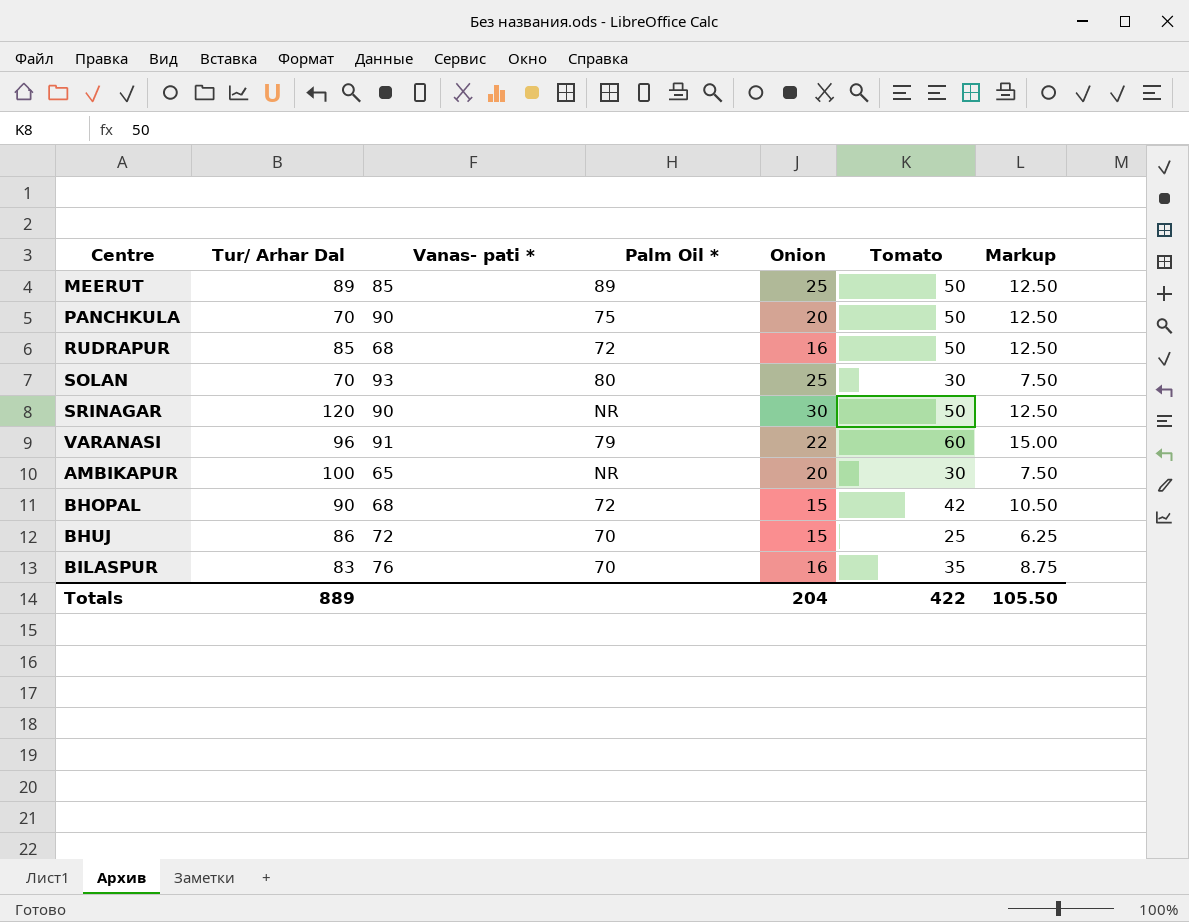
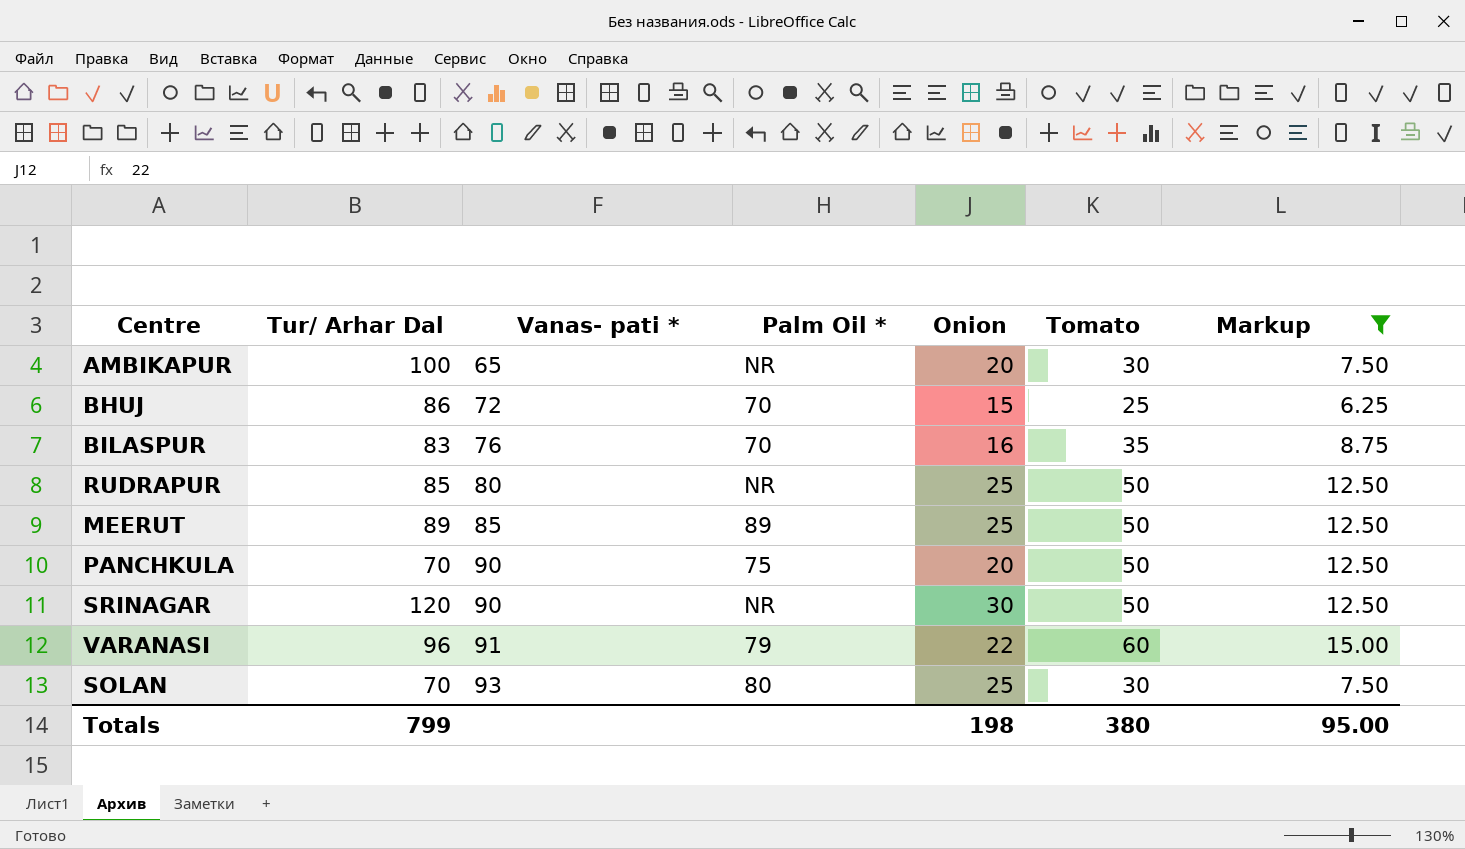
filter: none -> Markup != 10.50
row order: none -> Vanas- pati * ascending
RUDRAPUR | Vanas- pati *: 68 -> 80
RUDRAPUR | Palm Oil *: 72 -> NR
RUDRAPUR | Onion: 16 -> 25
Totals | Tur/ Arhar Dal: 889 -> 799
Totals | Onion: 204 -> 198
Totals | Tomato: 422 -> 380
Totals | Markup: 105.50 -> 95.00

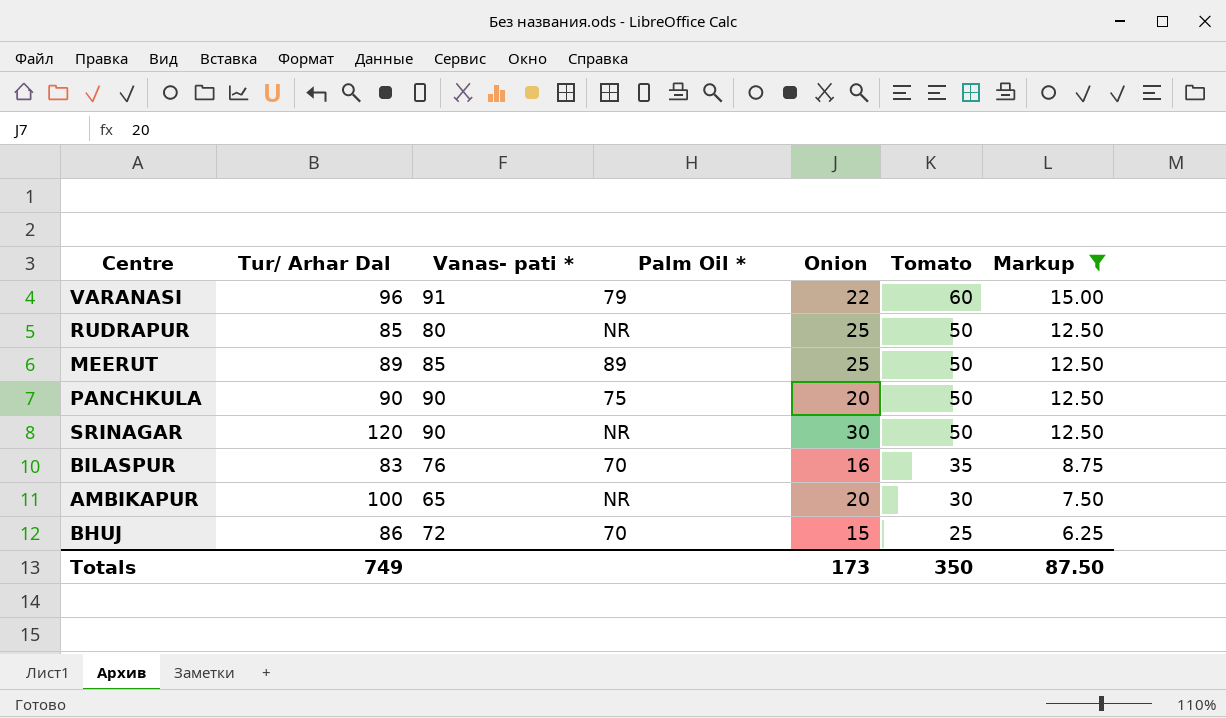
row order: Vanas- pati * ascending -> Tomato descending
row SOLAN: 70 | 93 | 80 | 25 | 30 | 7.50 -> none
PANCHKULA | Tur/ Arhar Dal: 70 -> 90
Totals | Tur/ Arhar Dal: 799 -> 749
Totals | Onion: 198 -> 173
Totals | Tomato: 380 -> 350
Totals | Markup: 95.00 -> 87.50

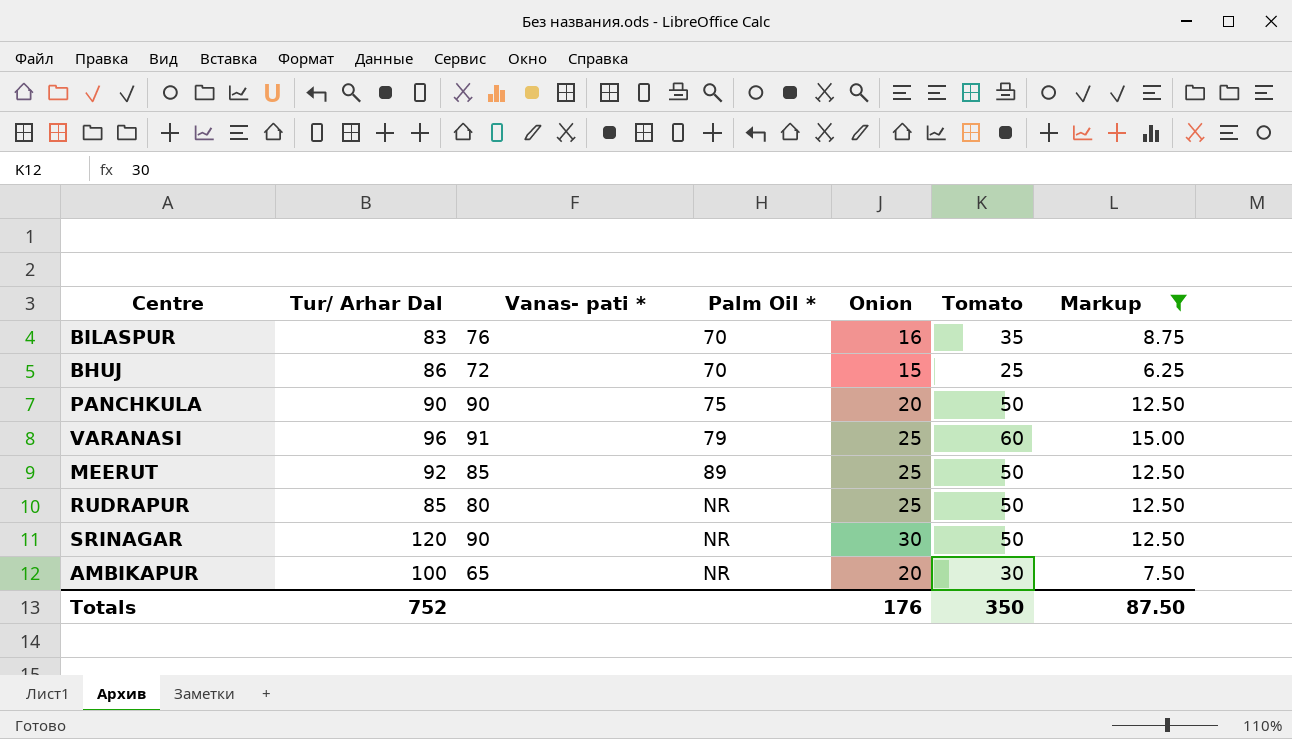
row order: Tomato descending -> Palm Oil * ascending
VARANASI | Onion: 22 -> 25
MEERUT | Tur/ Arhar Dal: 89 -> 92
Totals | Tur/ Arhar Dal: 749 -> 752
Totals | Onion: 173 -> 176

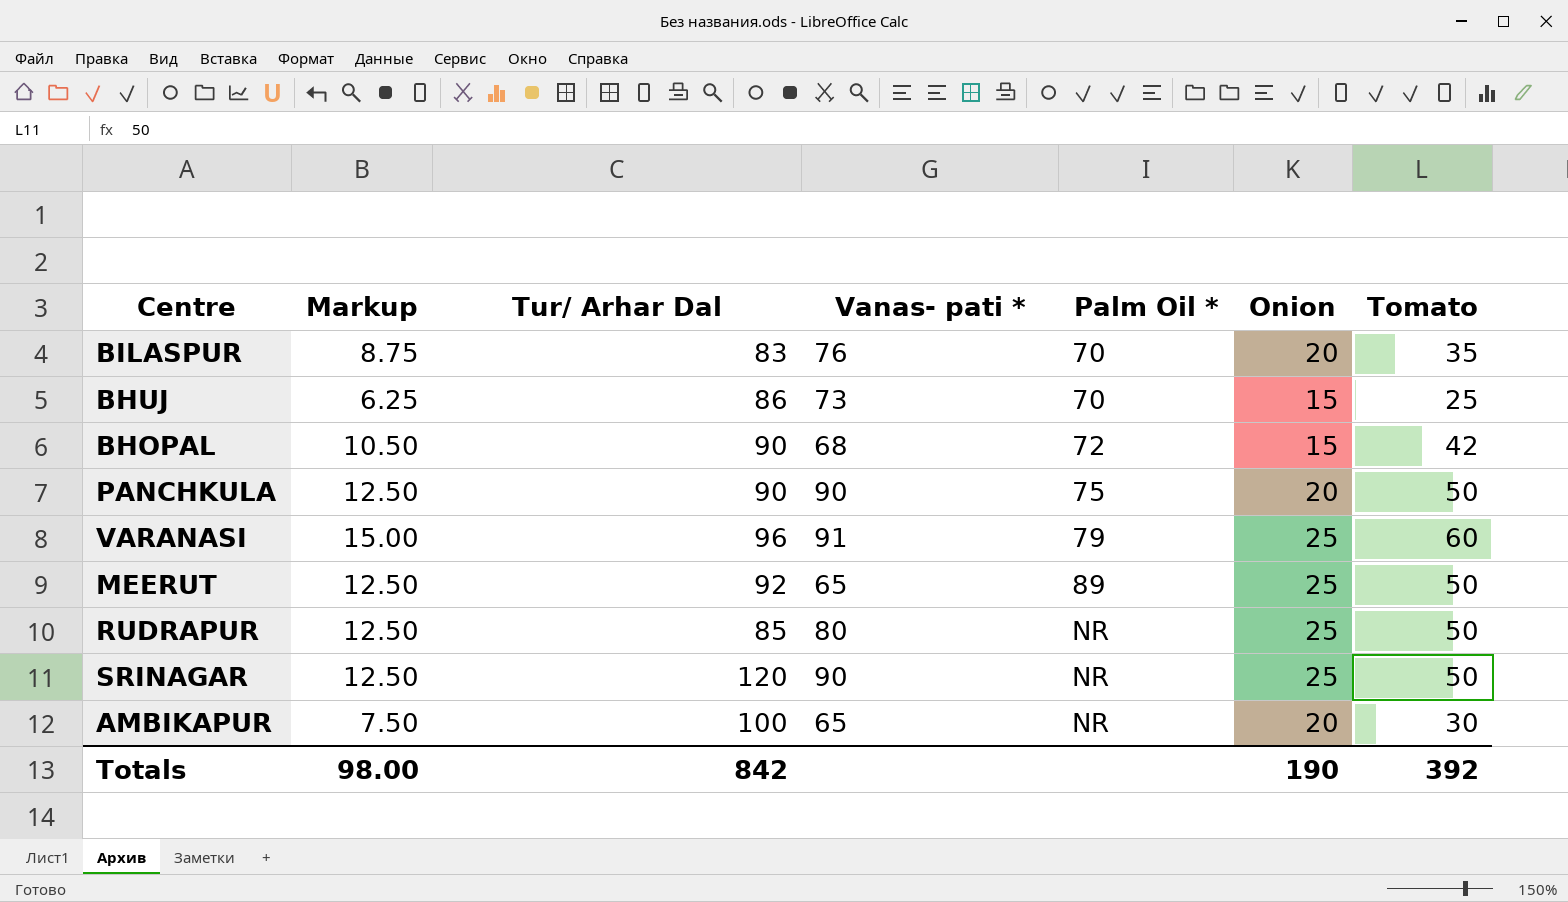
filter: Markup != 10.50 -> none
column Markup | position: 7 -> 2
BILASPUR | Onion: 16 -> 20
BHUJ | Vanas- pati *: 72 -> 73
MEERUT | Vanas- pati *: 85 -> 65
SRINAGAR | Onion: 30 -> 25
Totals | Markup: 87.50 -> 98.00
Totals | Tur/ Arhar Dal: 752 -> 842
Totals | Onion: 176 -> 190
Totals | Tomato: 350 -> 392

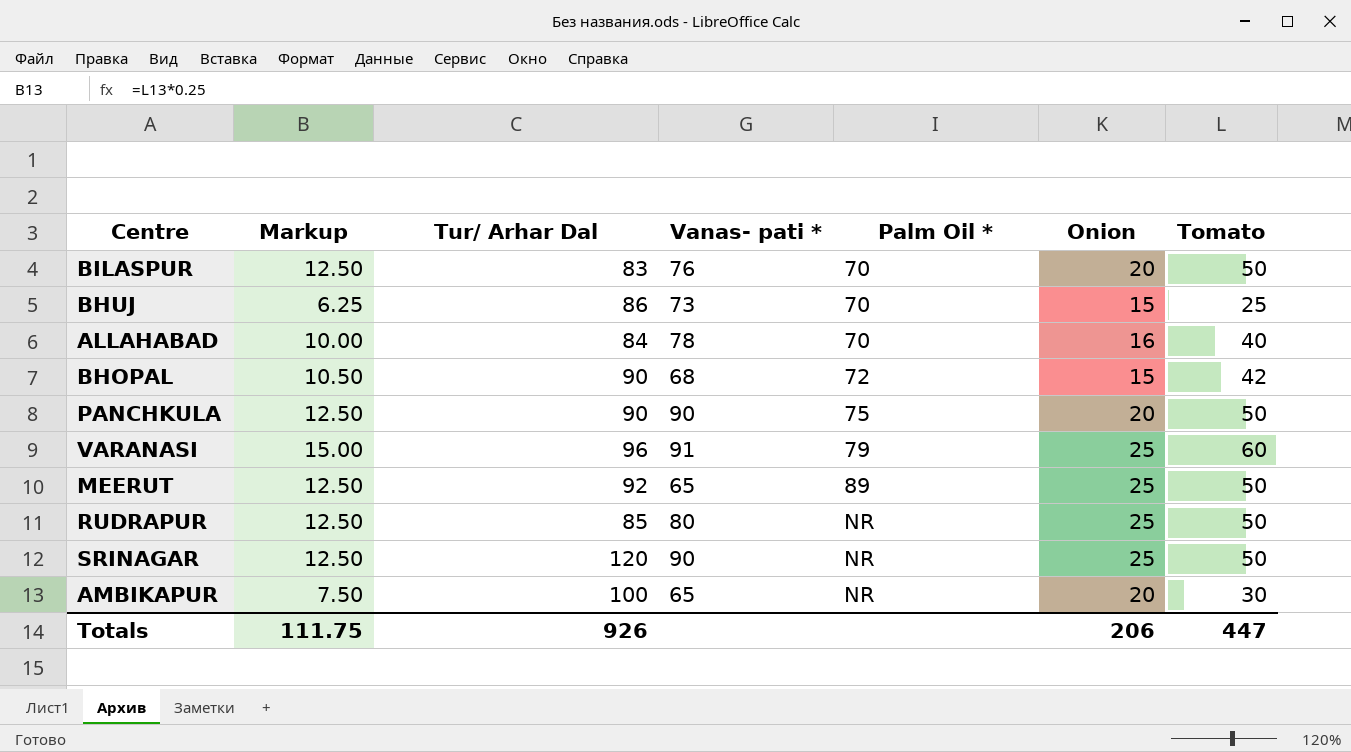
BILASPUR | Markup: 8.75 -> 12.50
BILASPUR | Tomato: 35 -> 50
row ALLAHABAD: none -> 10.00 | 84 | 78 | 70 | 16 | 40
Totals | Markup: 98.00 -> 111.75
Totals | Tur/ Arhar Dal: 842 -> 926
Totals | Onion: 190 -> 206
Totals | Tomato: 392 -> 447

